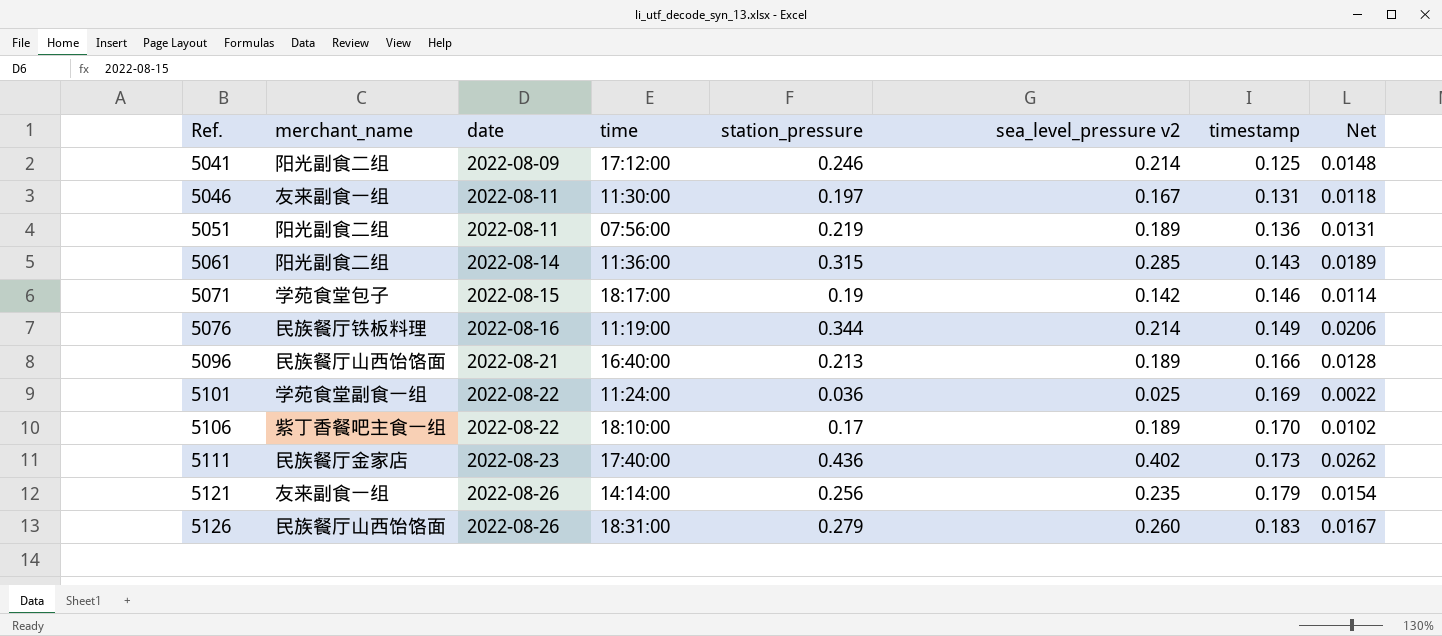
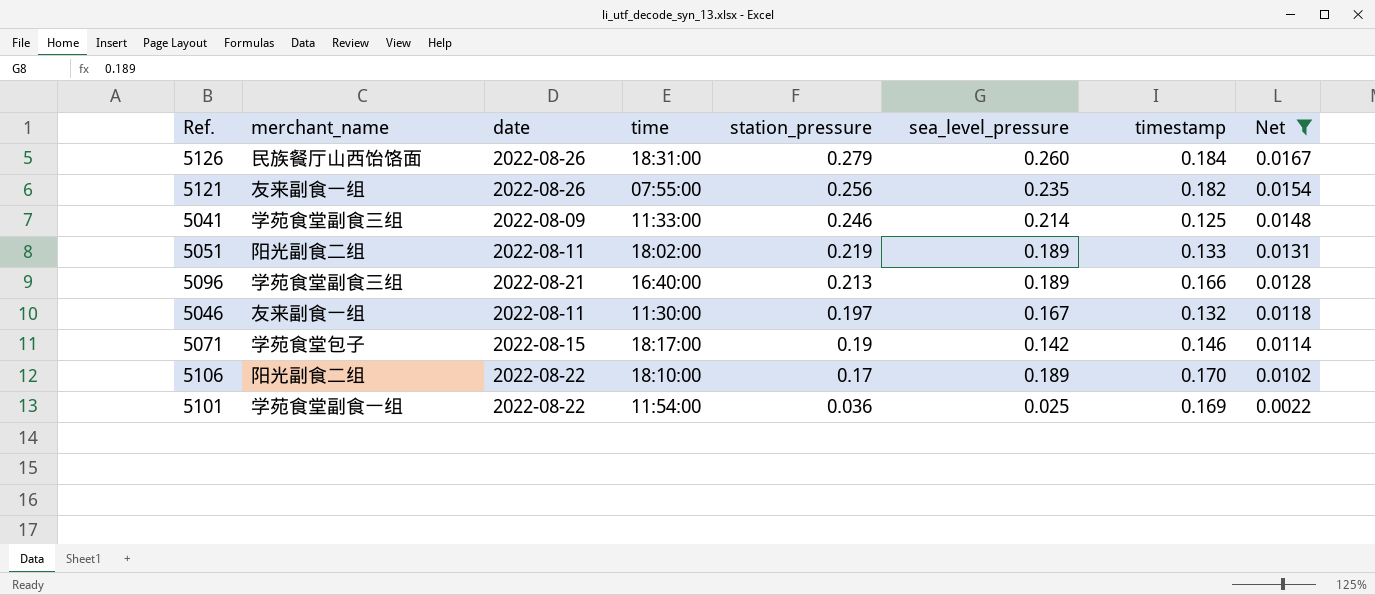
filter: none -> Net <= 0.0167
row order: Ref. ascending -> station_pressure descending
column name: sea_level_pressure v2 -> sea_level_pressure
5126 | timestamp: 0.183 -> 0.184
5121 | time: 14:14:00 -> 07:55:00
5121 | timestamp: 0.179 -> 0.182
5041 | merchant_name: 阳光副食二组 -> 学苑食堂副食三组
5041 | time: 17:12:00 -> 11:33:00
5051 | time: 07:56:00 -> 18:02:00
5051 | timestamp: 0.136 -> 0.133
5096 | merchant_name: 民族餐厅山西饸饹面 -> 学苑食堂副食三组
5046 | timestamp: 0.131 -> 0.132
5106 | merchant_name: 紫丁香餐吧主食一组 -> 阳光副食二组
5101 | time: 11:24:00 -> 11:54:00

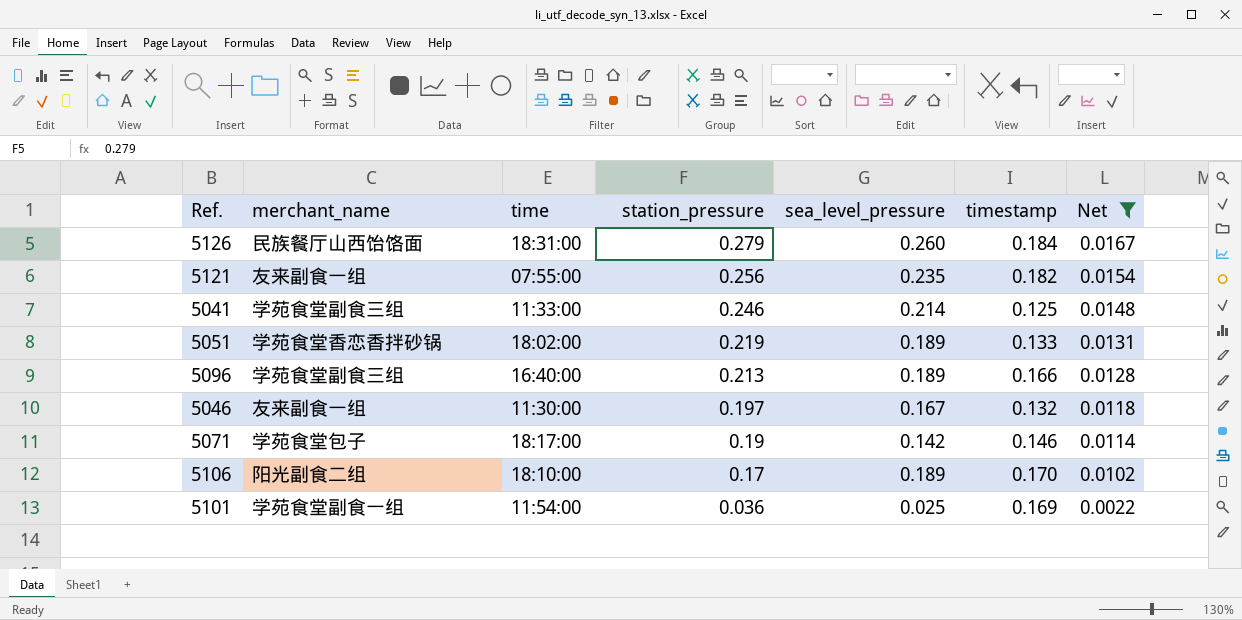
column date | position: 3 -> none
5051 | merchant_name: 阳光副食二组 -> 学苑食堂香恋香拌砂锅

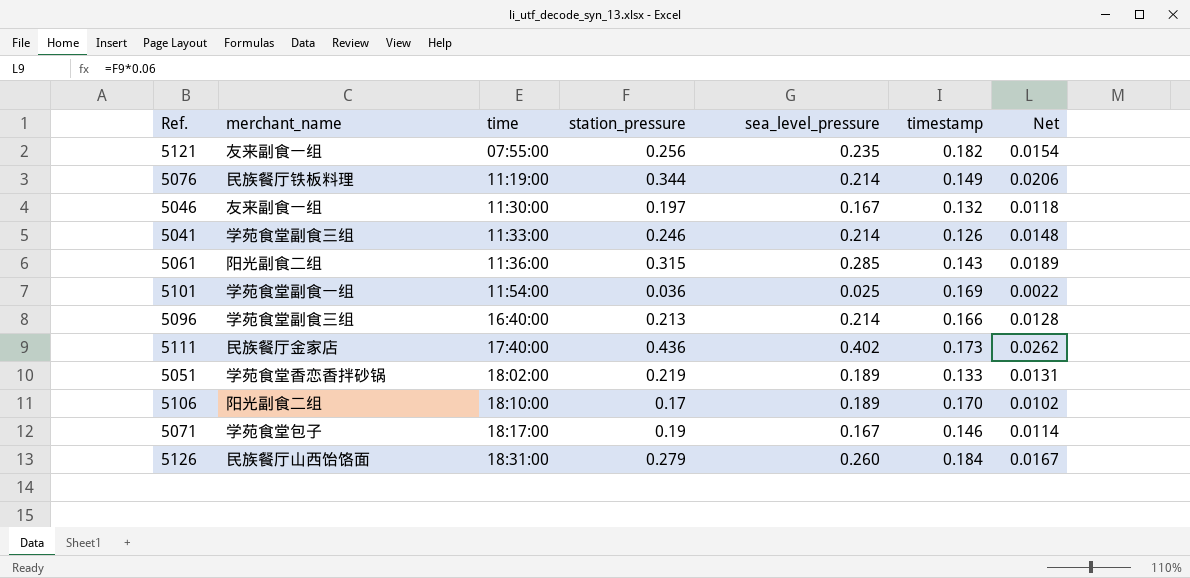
filter: Net <= 0.0167 -> none
row order: station_pressure descending -> time ascending
5041 | timestamp: 0.125 -> 0.126
5096 | sea_level_pressure: 0.189 -> 0.214
5071 | sea_level_pressure: 0.142 -> 0.167

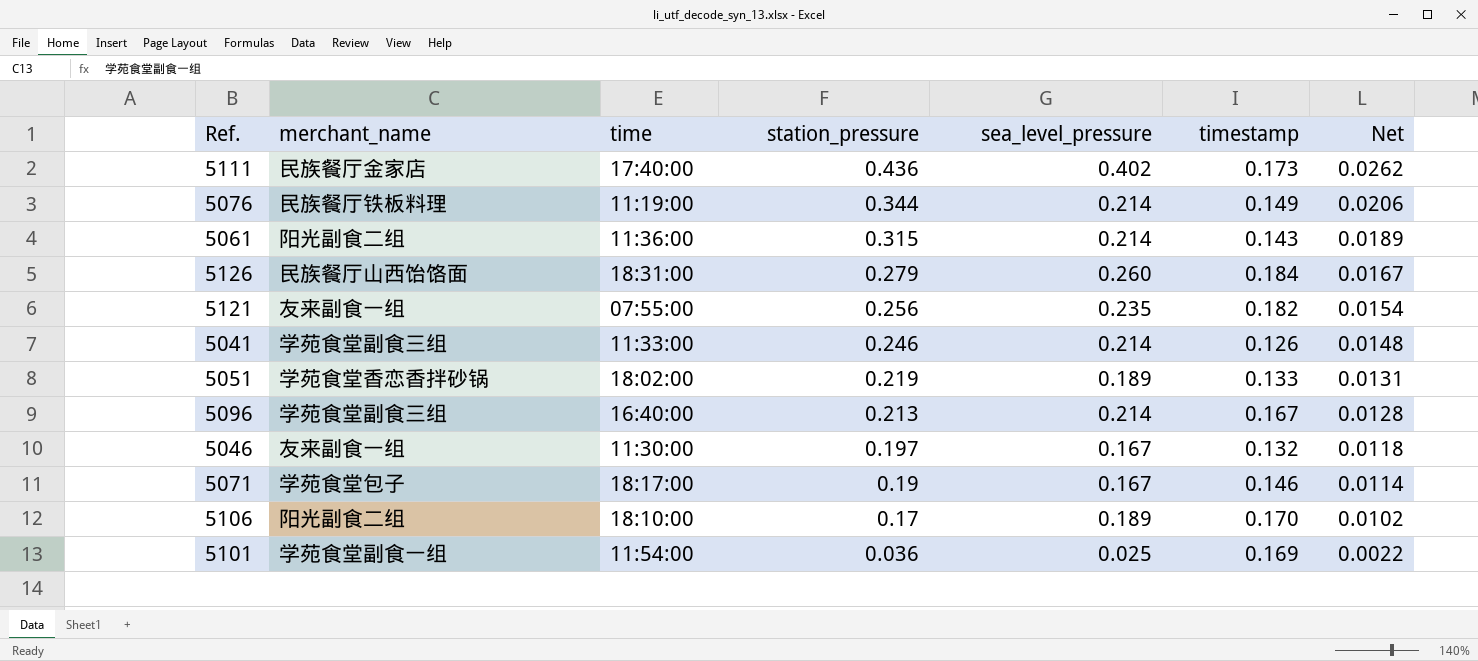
row order: time ascending -> station_pressure descending
5061 | sea_level_pressure: 0.285 -> 0.214
5096 | timestamp: 0.166 -> 0.167

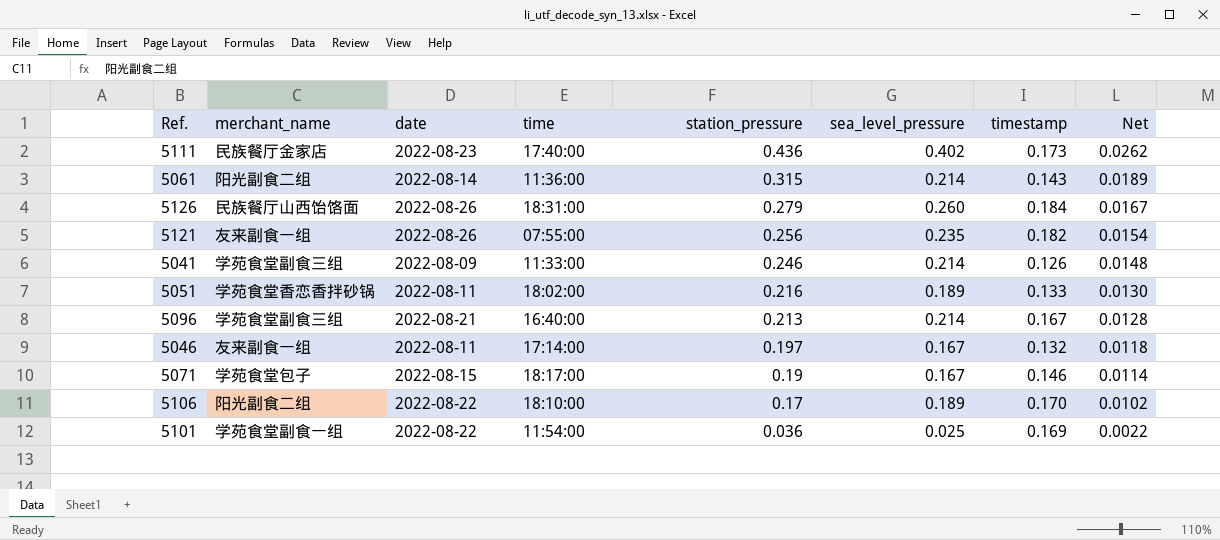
column date | position: none -> 3
row 5076: 民族餐厅铁板料理 | 11:19:00 | 0.344 | 0.214 | 0.149 | 0.0206 -> none
5051 | station_pressure: 0.219 -> 0.216
5051 | Net: 0.0131 -> 0.0130
5046 | time: 11:30:00 -> 17:14:00

